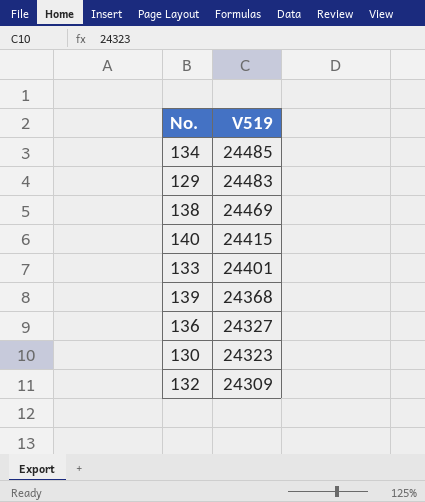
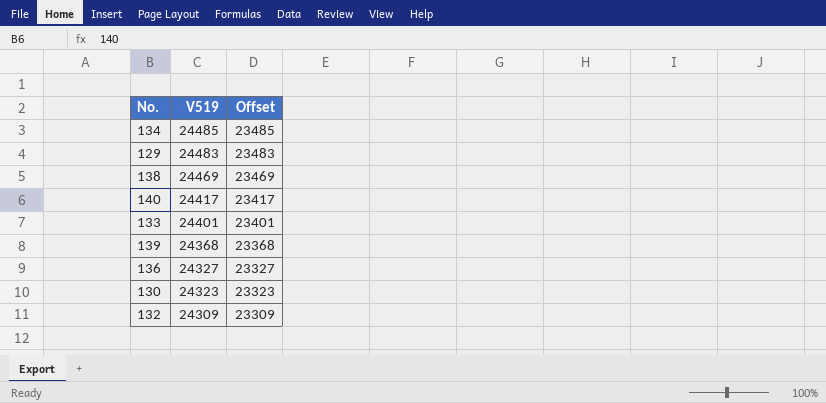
column Offset | formula: none -> [V519] - 1000
140 | V519: 24415 -> 24417

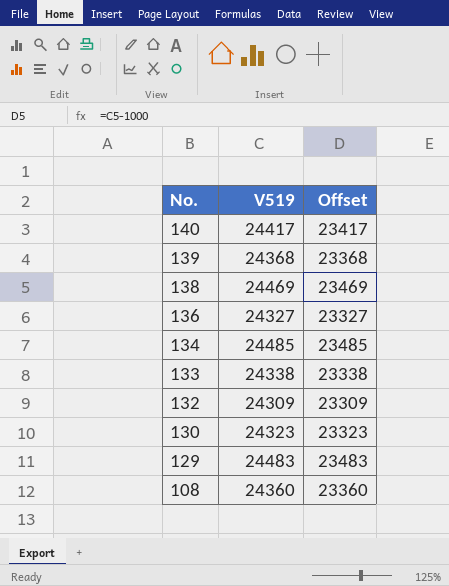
row order: V519 descending -> No. descending
133 | V519: 24401 -> 24338
133 | Offset: 23401 -> 23338
row 108: none -> 24360 | 23360

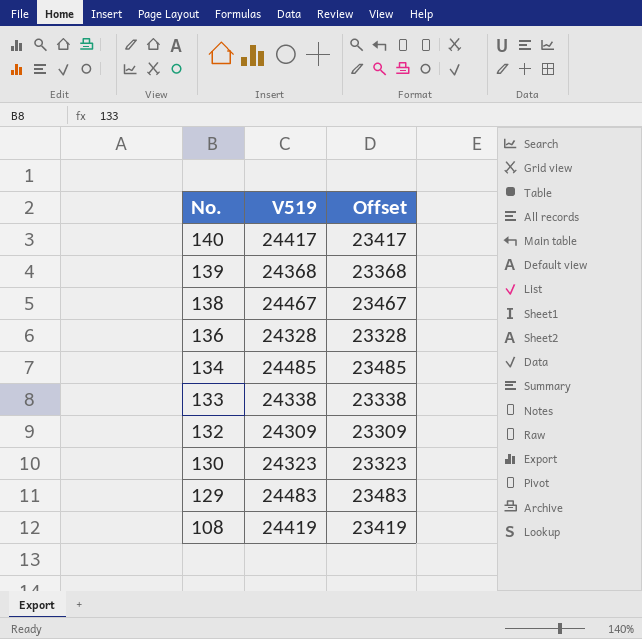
138 | V519: 24469 -> 24467
138 | Offset: 23469 -> 23467
136 | V519: 24327 -> 24328
136 | Offset: 23327 -> 23328
108 | V519: 24360 -> 24419
108 | Offset: 23360 -> 23419

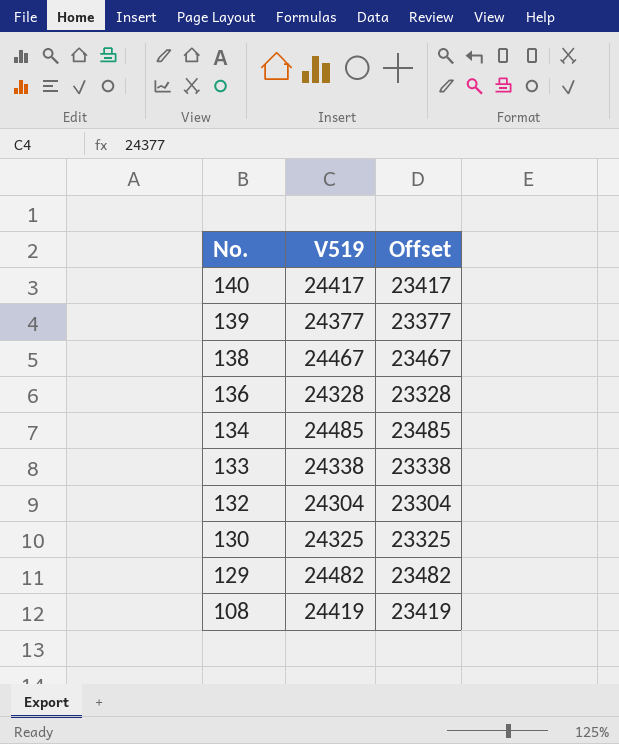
139 | V519: 24368 -> 24377
139 | Offset: 23368 -> 23377
132 | V519: 24309 -> 24304
132 | Offset: 23309 -> 23304
130 | V519: 24323 -> 24325
130 | Offset: 23323 -> 23325
129 | V519: 24483 -> 24482
129 | Offset: 23483 -> 23482

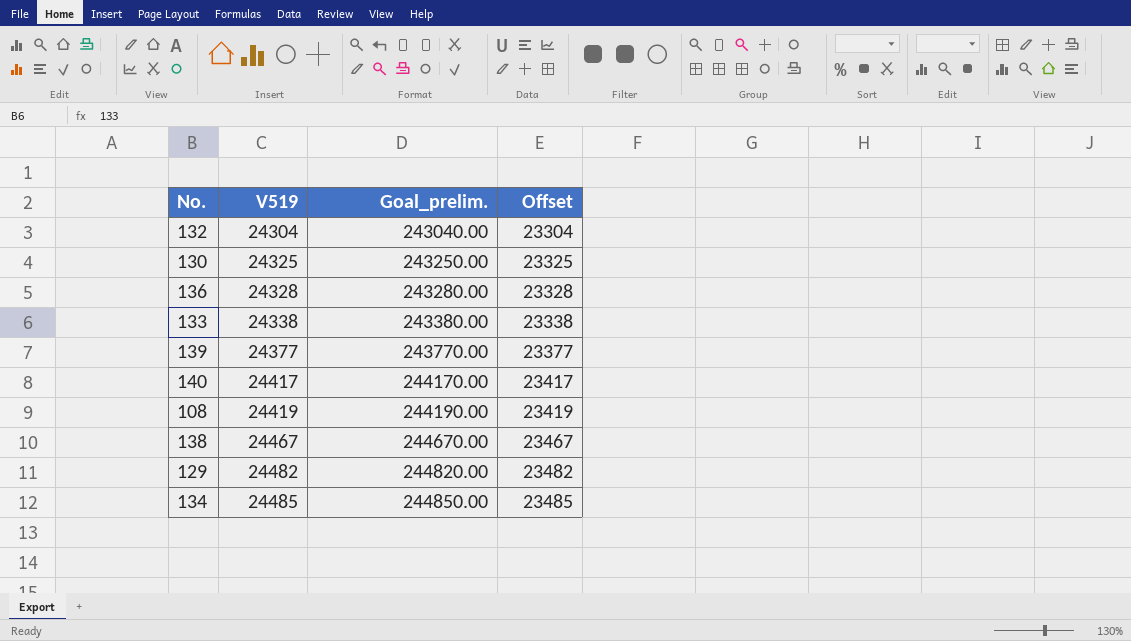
row order: No. descending -> V519 ascending
column Goal_prelim. | formula: none -> [V519] * 10

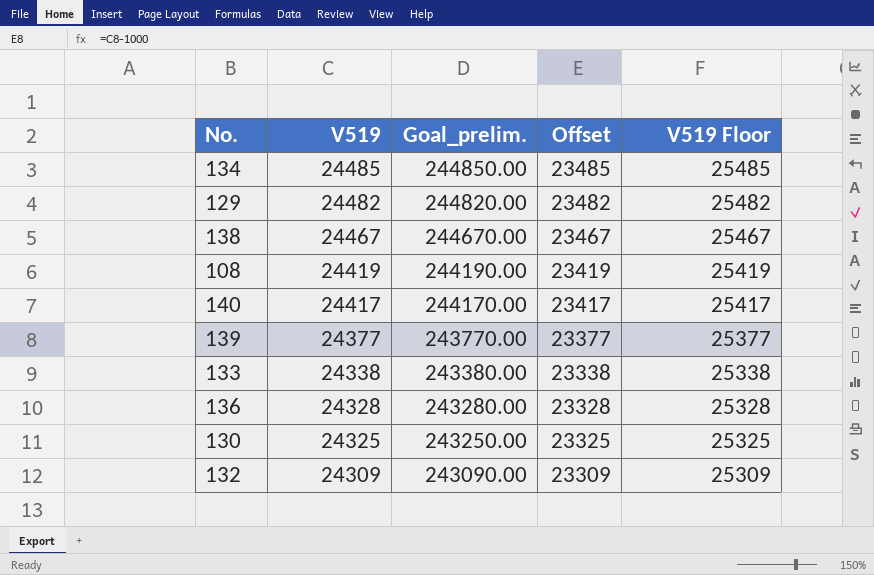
row order: V519 ascending -> V519 descending
column V519 Floor | formula: none -> [V519] + 1000
132 | V519: 24304 -> 24309
132 | Goal_prelim.: 243040.00 -> 243090.00
132 | Offset: 23304 -> 23309

